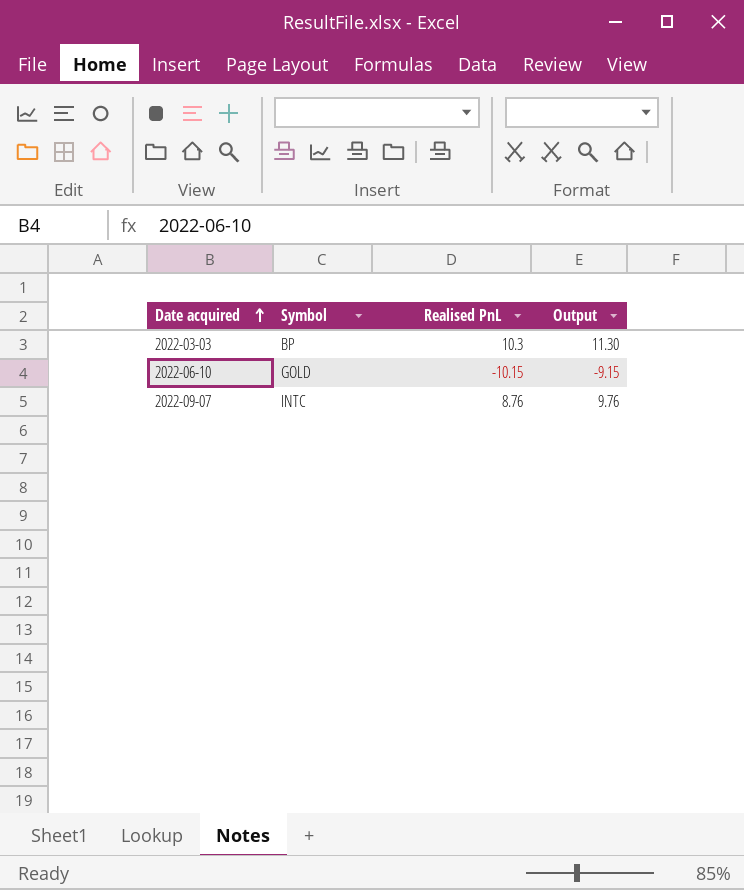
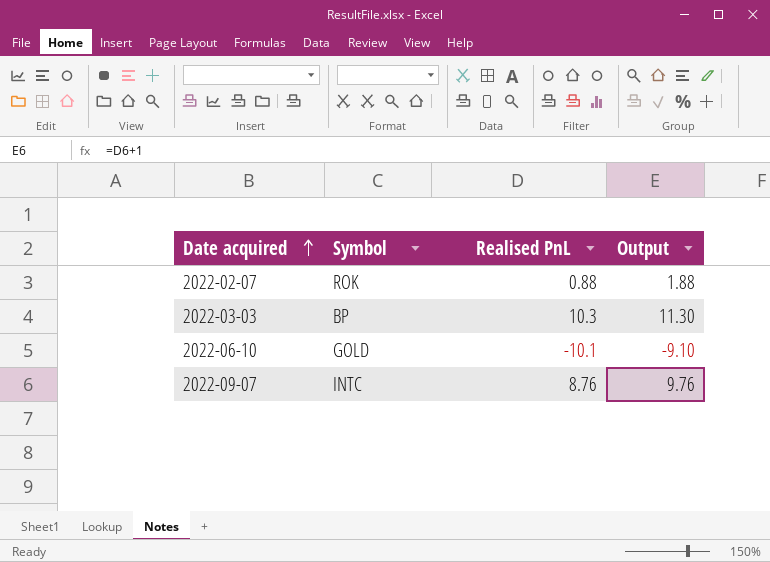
row 2022-02-07: none -> ROK | 0.88 | 1.88
2022-06-10 | Realised PnL: -10.15 -> -10.1
2022-06-10 | Output: -9.15 -> -9.10

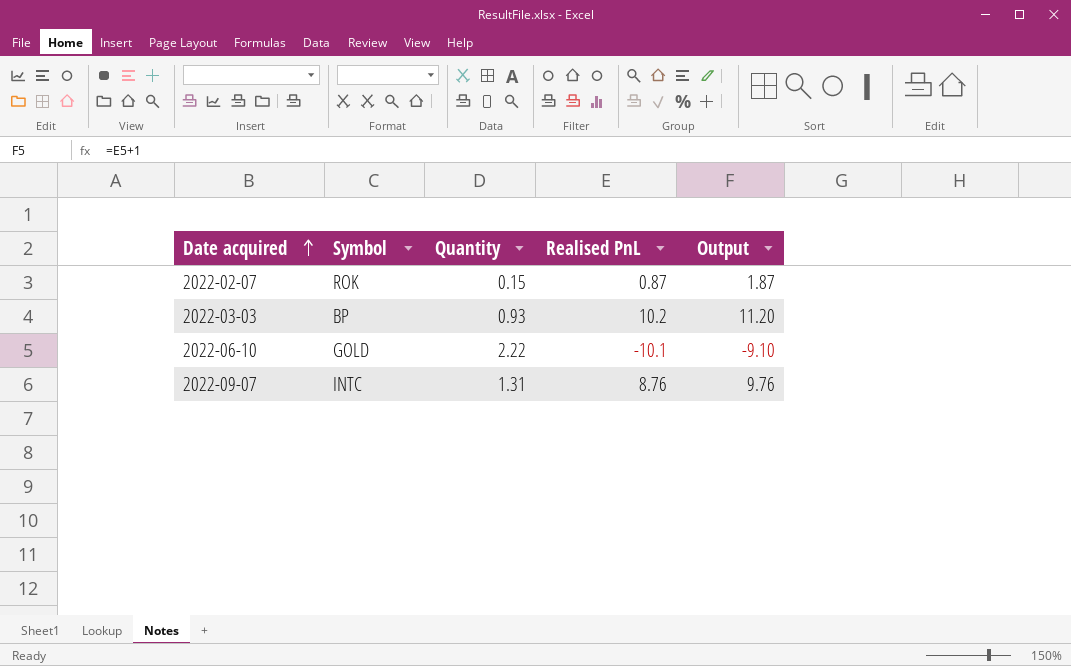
column Quantity | position: none -> 3
2022-02-07 | Realised PnL: 0.88 -> 0.87
2022-02-07 | Output: 1.88 -> 1.87
2022-03-03 | Realised PnL: 10.3 -> 10.2
2022-03-03 | Output: 11.30 -> 11.20

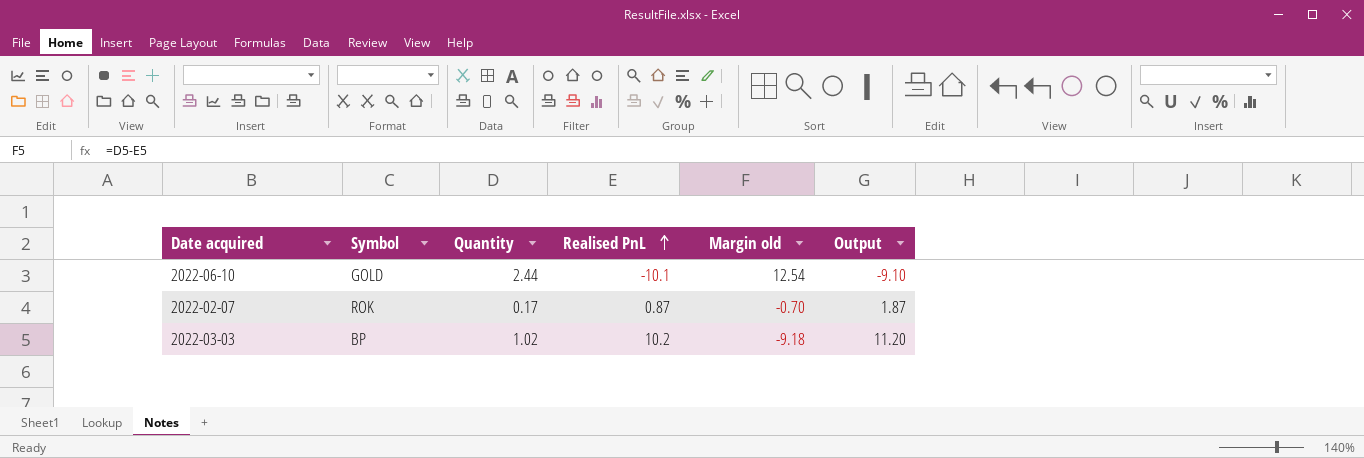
row order: Date acquired ascending -> Realised PnL ascending
column Margin old | formula: none -> [Quantity] - [Realised PnL]
row 2022-09-07: INTC | 1.31 | 8.76 | 9.76 -> none
2022-06-10 | Quantity: 2.22 -> 2.44
2022-02-07 | Quantity: 0.15 -> 0.17
2022-03-03 | Quantity: 0.93 -> 1.02

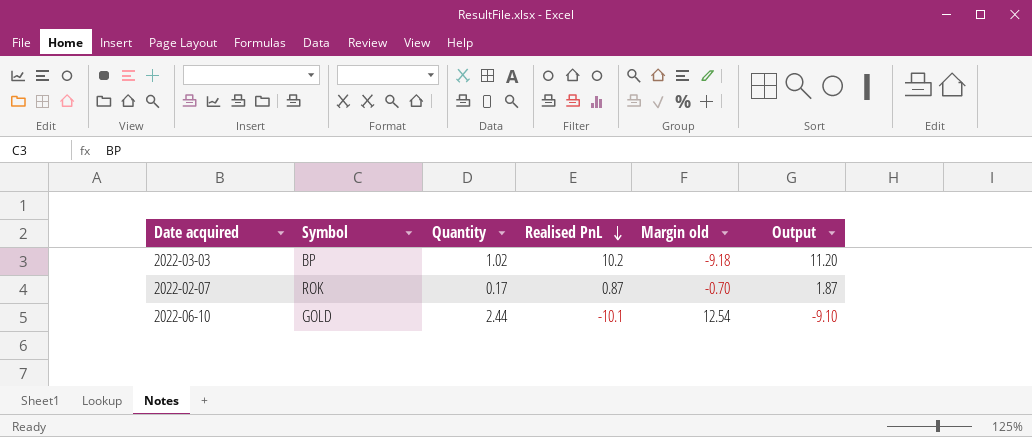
row order: Realised PnL ascending -> Realised PnL descending

